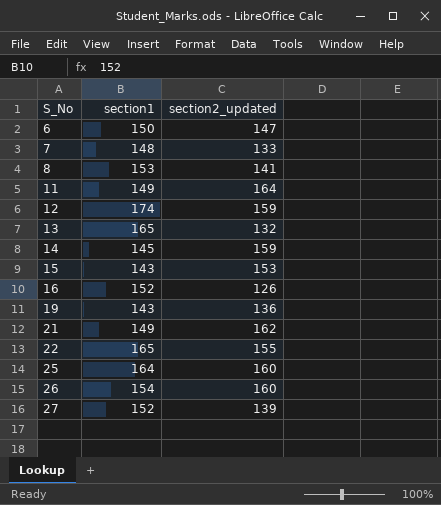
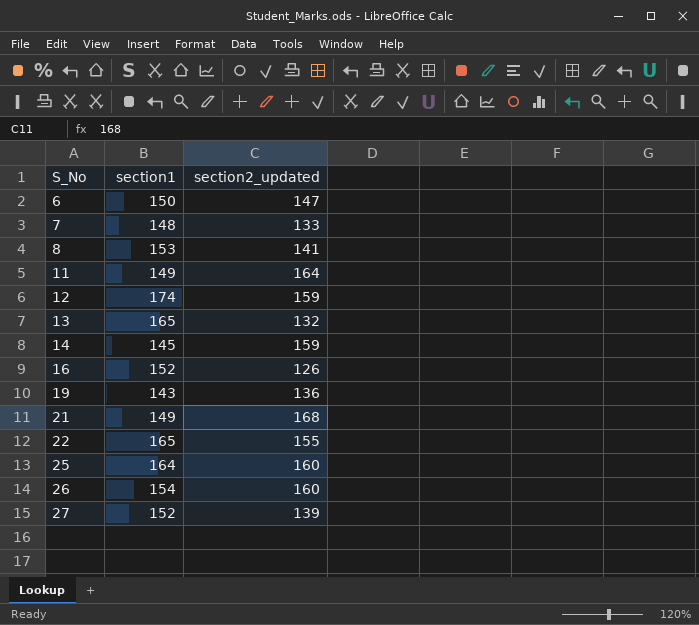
row 15: 143 | 153 -> none
21 | section2_updated: 162 -> 168

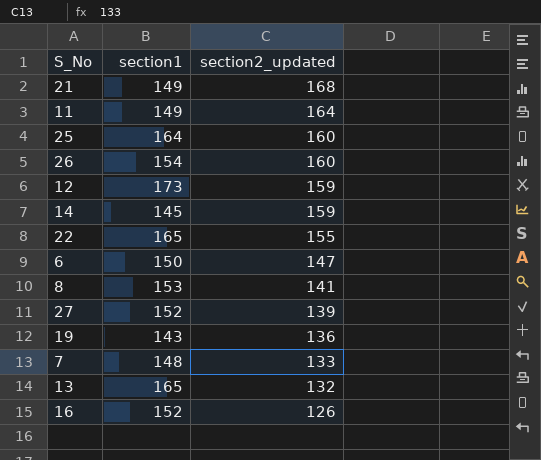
row order: S_No ascending -> section2_updated descending
12 | section1: 174 -> 173

